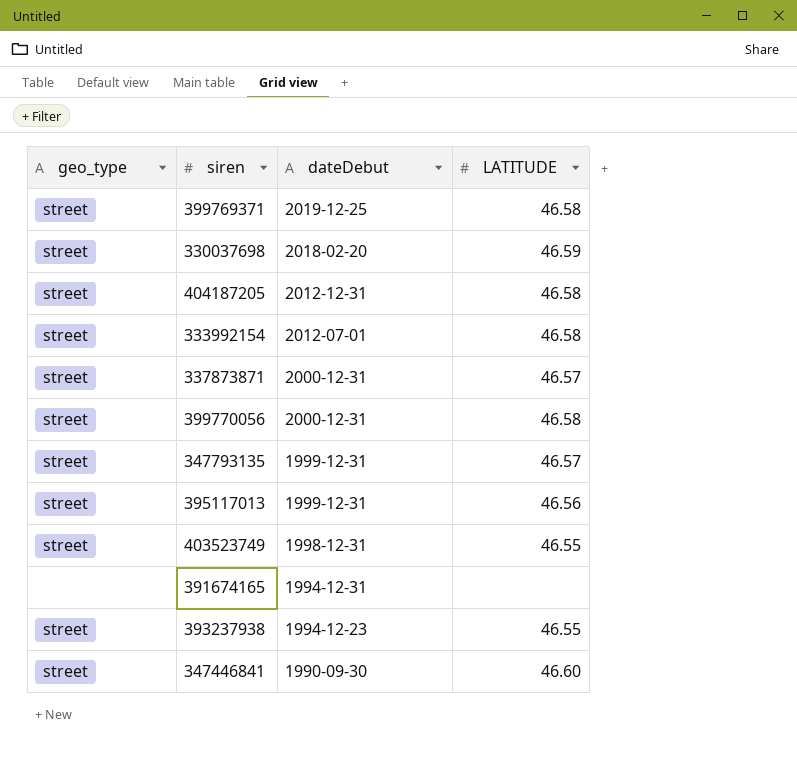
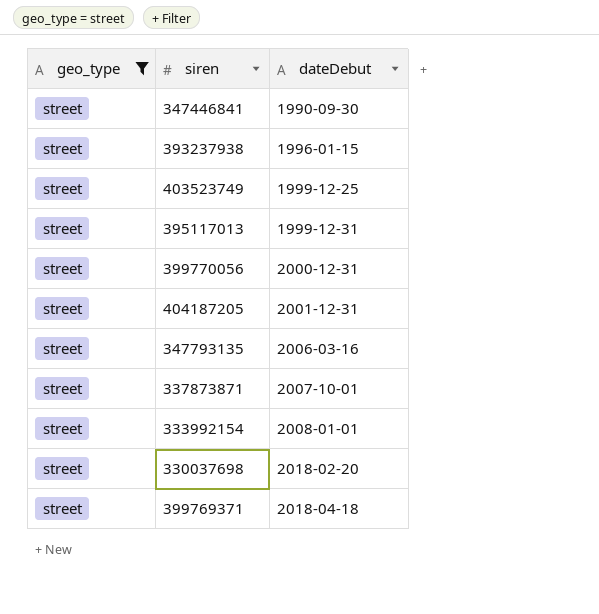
filter: none -> geo_type = street
row order: dateDebut descending -> dateDebut ascending
column LATITUDE | position: 4 -> none
393237938 | dateDebut: 1994-12-23 -> 1996-01-15
403523749 | dateDebut: 1998-12-31 -> 1999-12-25
404187205 | dateDebut: 2012-12-31 -> 2001-12-31
347793135 | dateDebut: 1999-12-31 -> 2006-03-16
337873871 | dateDebut: 2000-12-31 -> 2007-10-01
333992154 | dateDebut: 2012-07-01 -> 2008-01-01
399769371 | dateDebut: 2019-12-25 -> 2018-04-18

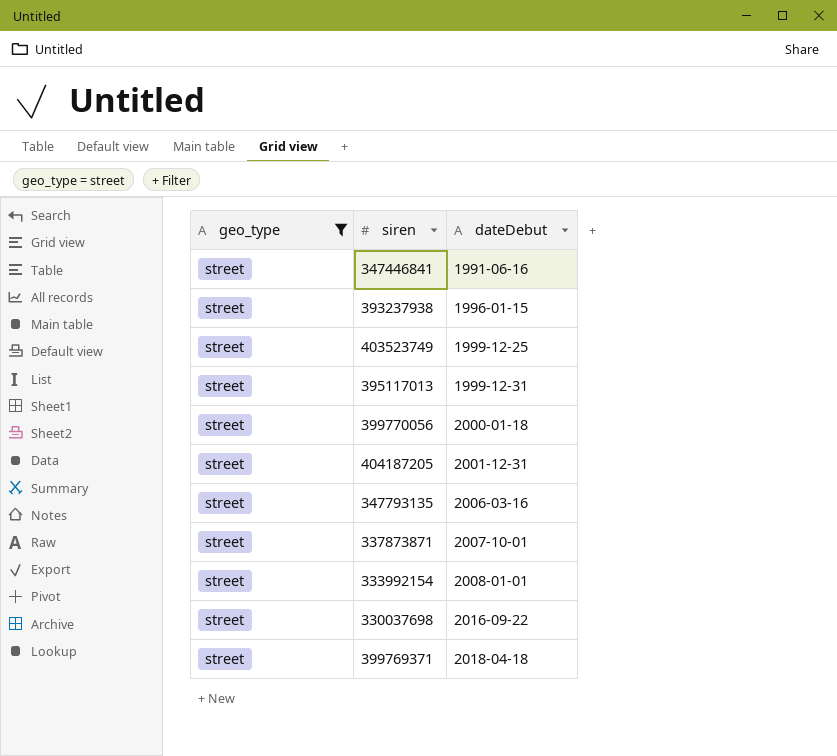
347446841 | dateDebut: 1990-09-30 -> 1991-06-16
399770056 | dateDebut: 2000-12-31 -> 2000-01-18
330037698 | dateDebut: 2018-02-20 -> 2016-09-22

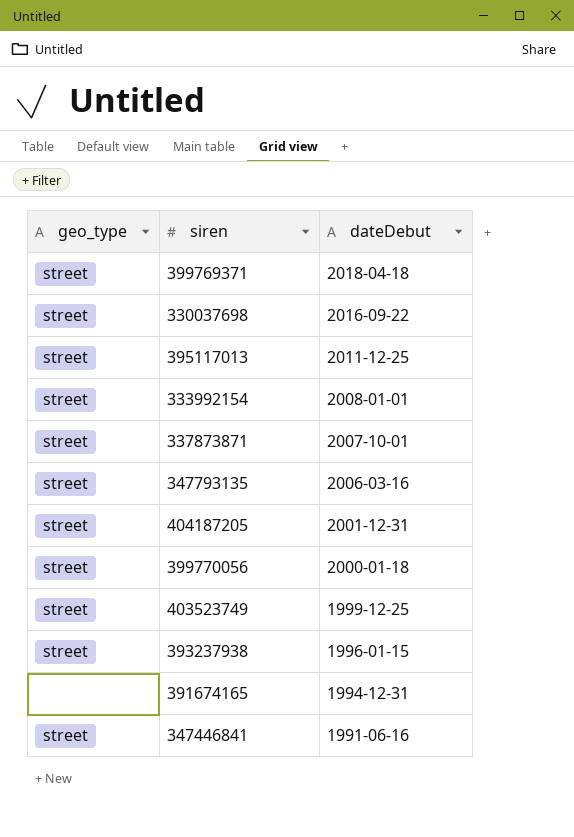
filter: geo_type = street -> none
row order: dateDebut ascending -> dateDebut descending
395117013 | dateDebut: 1999-12-31 -> 2011-12-25

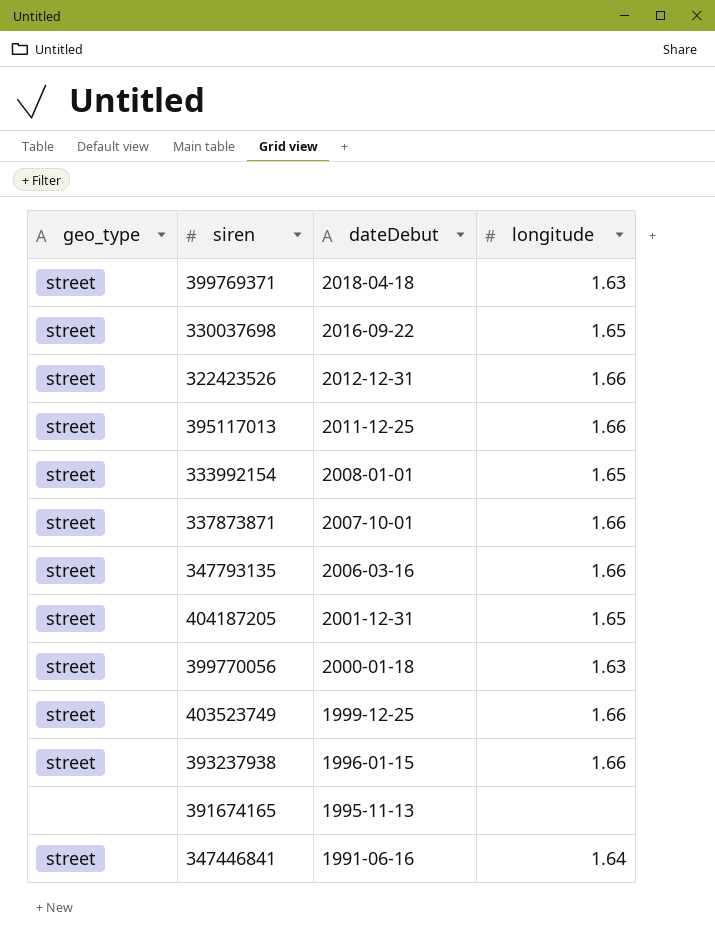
column longitude | position: none -> 4
row 322423526: none -> street | 2012-12-31 | 1.66
391674165 | dateDebut: 1994-12-31 -> 1995-11-13

